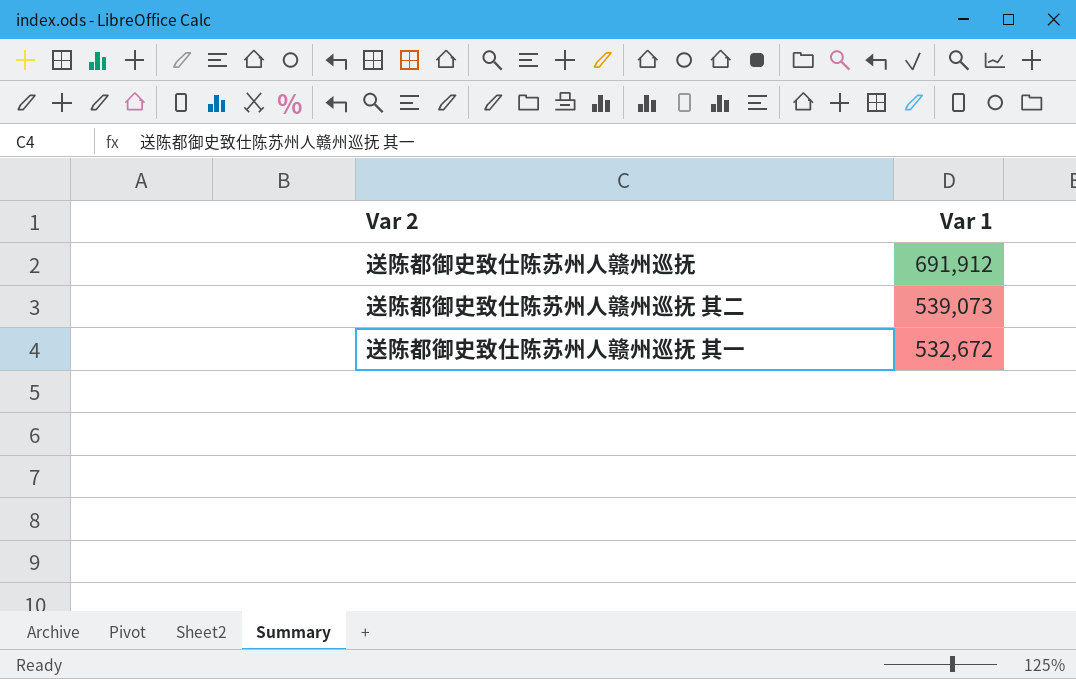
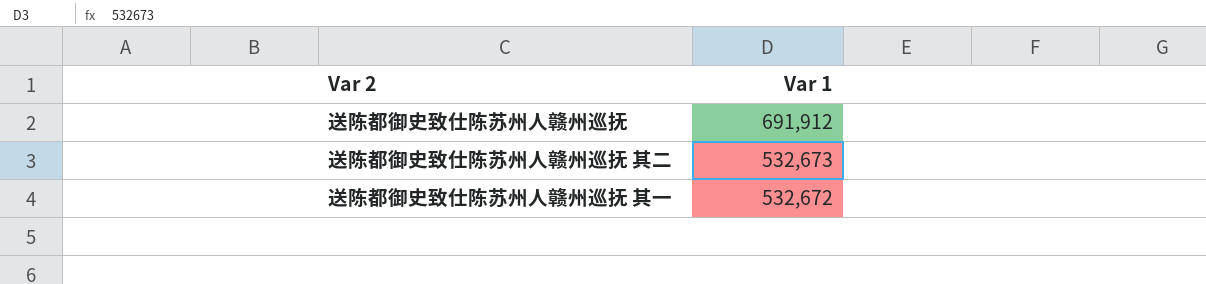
送陈都御史致仕陈苏州人赣州巡抚 其二 | Var 1: 539,073 -> 532,673

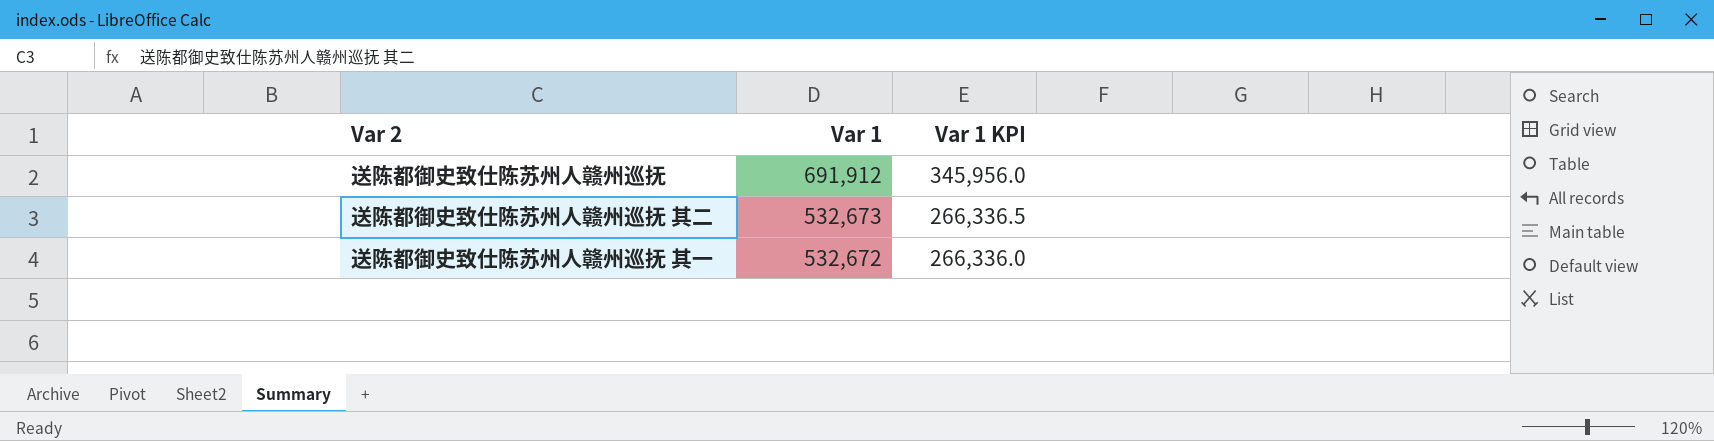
column Var 1 KPI | formula: none -> [Var 1] * 0.5

